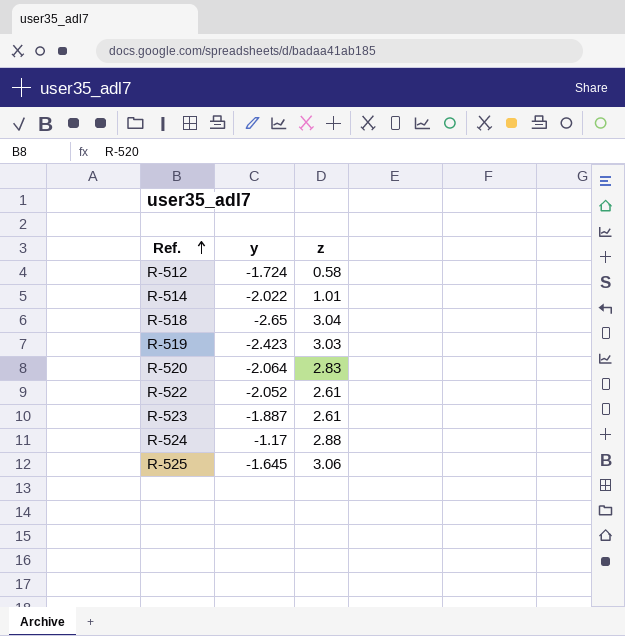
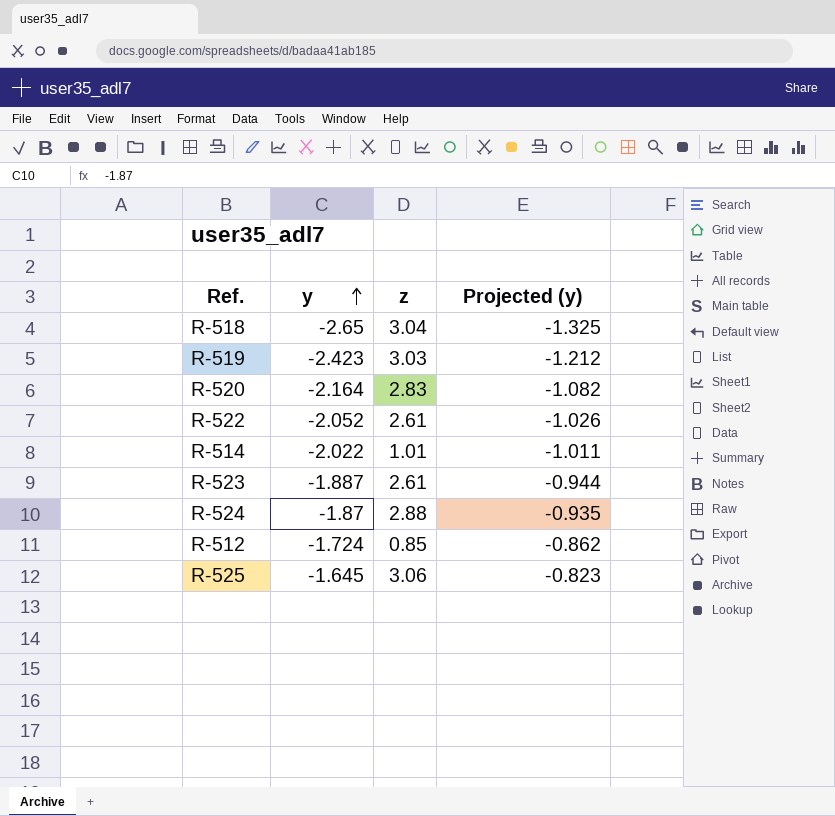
row order: Ref. ascending -> y ascending
column Projected (y) | formula: none -> [y] * 0.5
R-520 | y: -2.064 -> -2.164
R-524 | y: -1.17 -> -1.87
R-512 | z: 0.58 -> 0.85

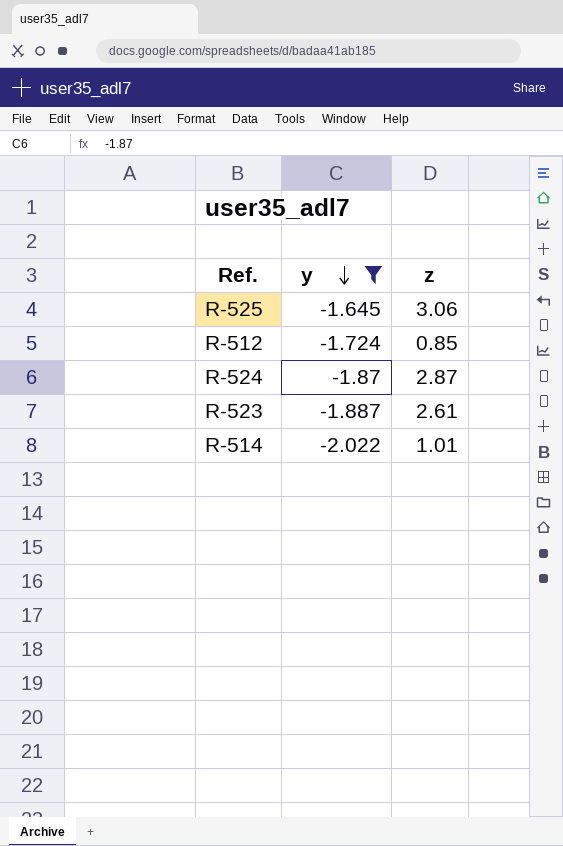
filter: none -> y >= -2.022
row order: y ascending -> y descending
column Projected (y) | formula: [y] * 0.5 -> none
R-524 | z: 2.88 -> 2.87

